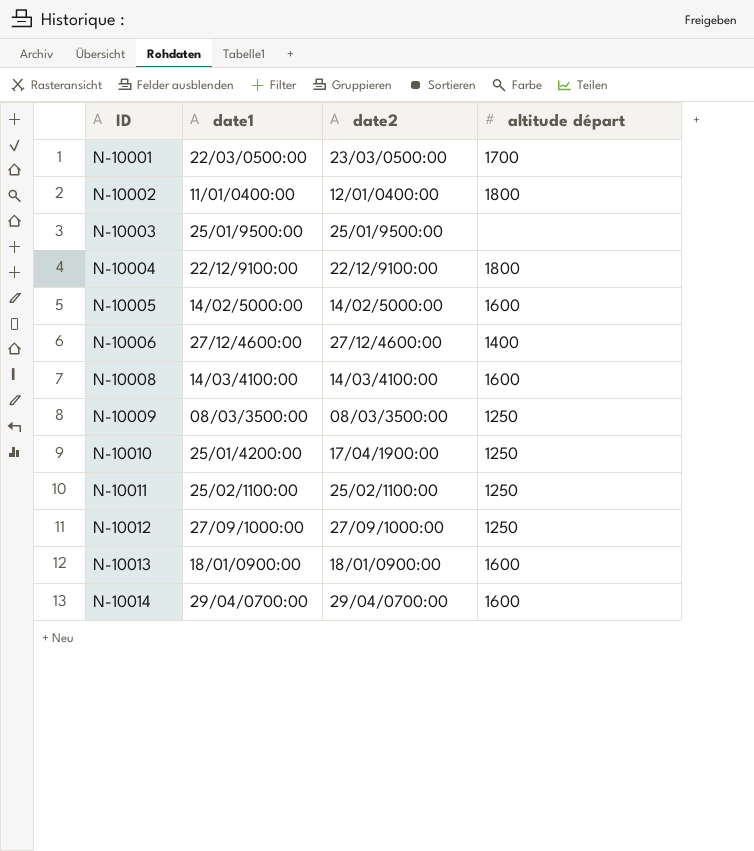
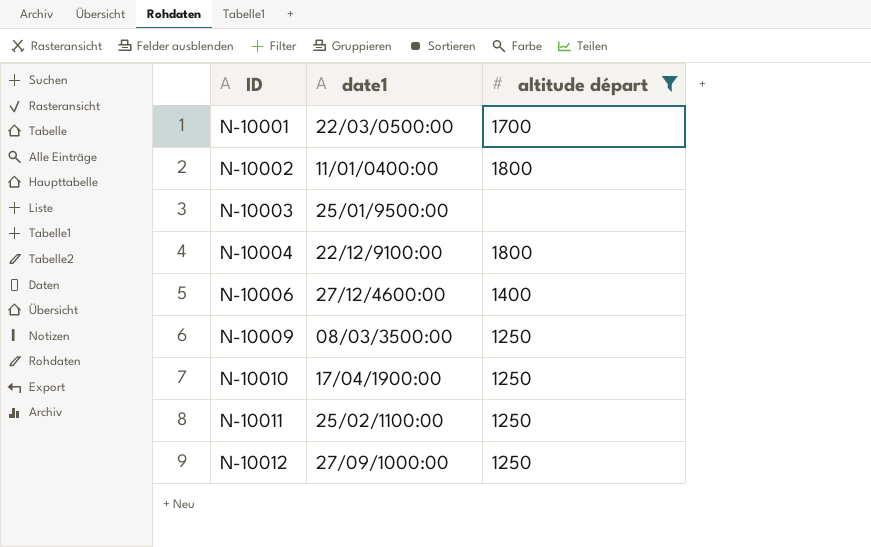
filter: none -> altitude départ != 1600
column date2 | position: 3 -> none
N-10010 | date1: 25/01/4200:00 -> 17/04/1900:00

